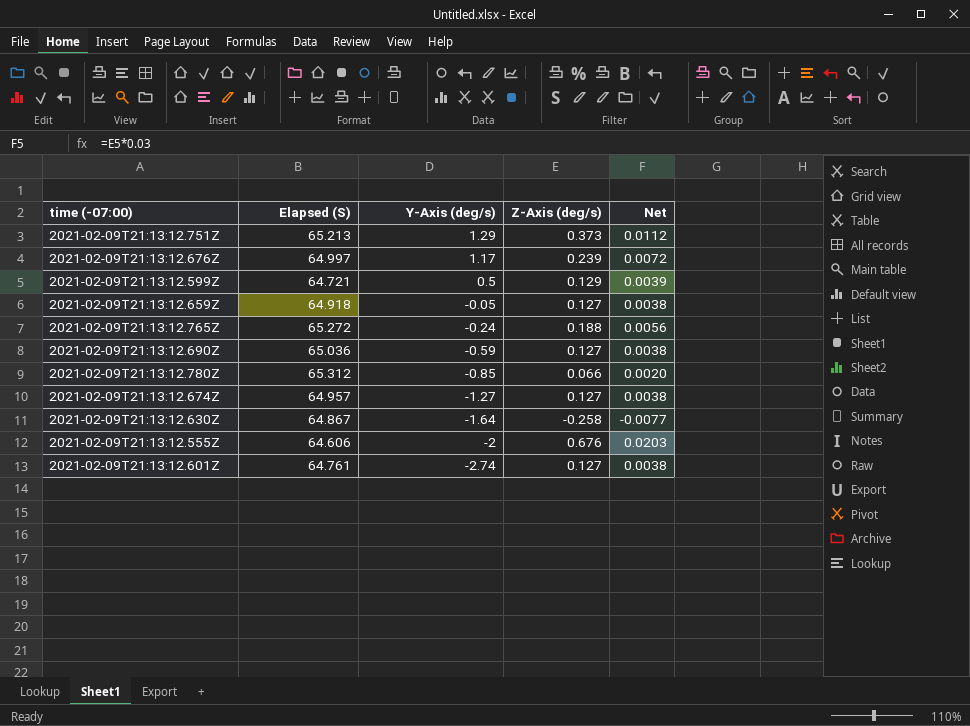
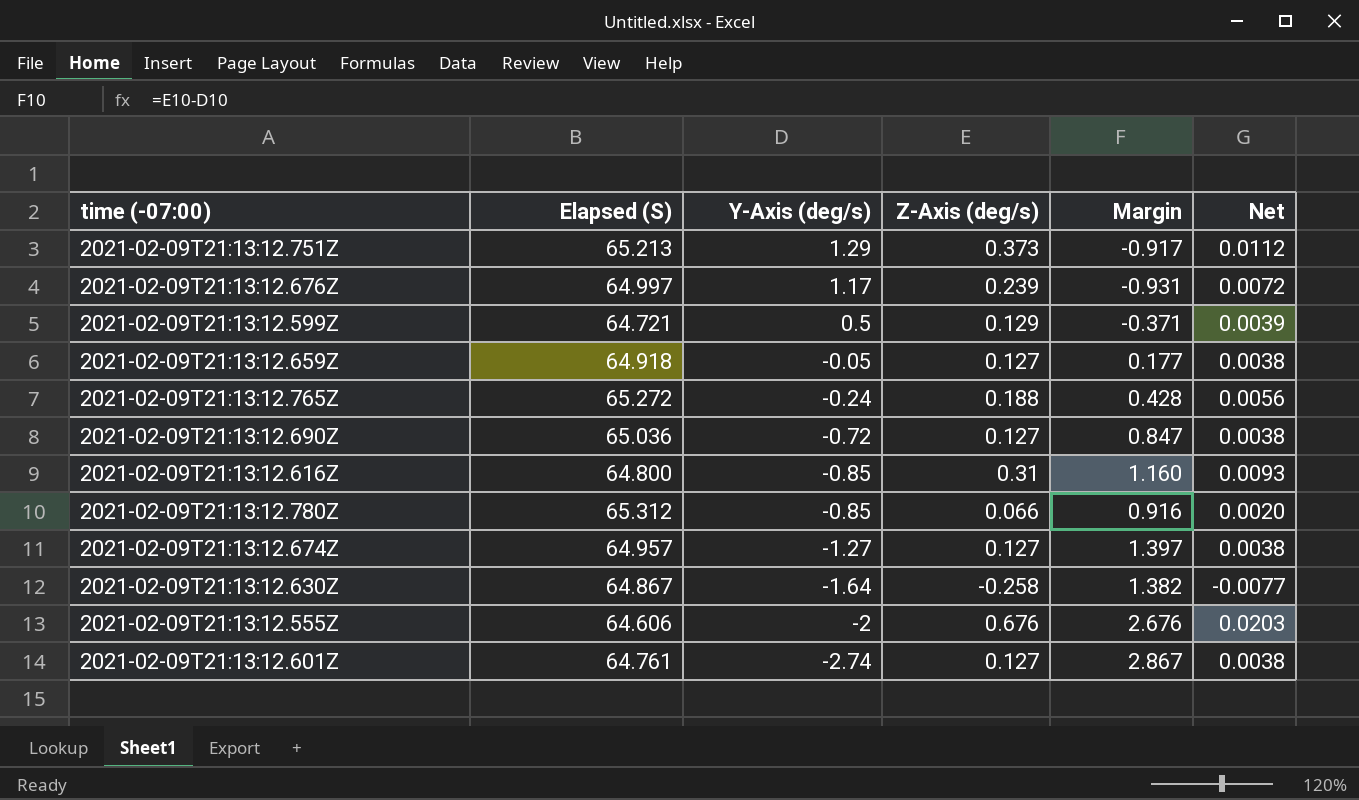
column Margin | formula: none -> [Z-Axis (deg/s)] - [Y-Axis (deg/s)]
2021-02-09T21:13:12.690Z | Y-Axis (deg/s): -0.59 -> -0.72
row 2021-02-09T21:13:12.616Z: none -> 64.800 | -0.85 | 0.31 | 1.160 | 0.0093

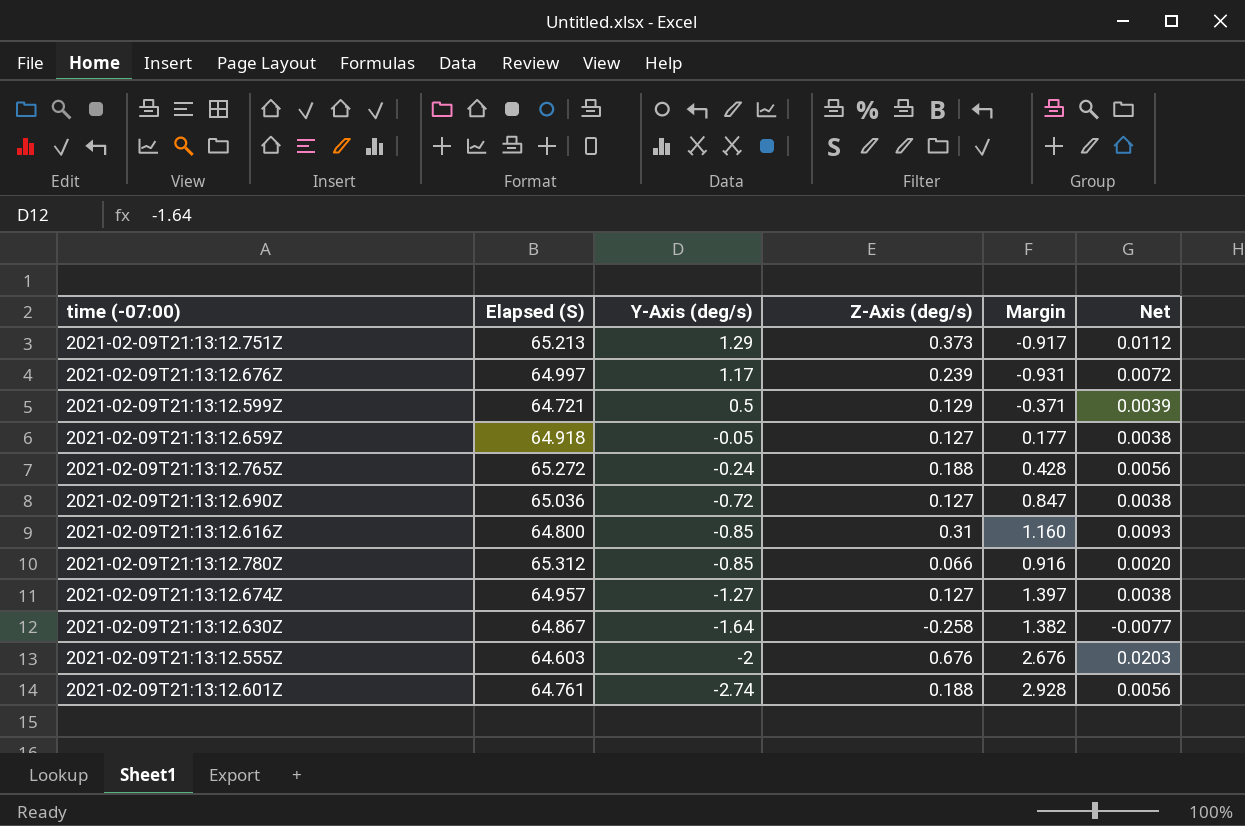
2021-02-09T21:13:12.555Z | Elapsed (S): 64.606 -> 64.603
2021-02-09T21:13:12.601Z | Z-Axis (deg/s): 0.127 -> 0.188
2021-02-09T21:13:12.601Z | Margin: 2.867 -> 2.928
2021-02-09T21:13:12.601Z | Net: 0.0038 -> 0.0056

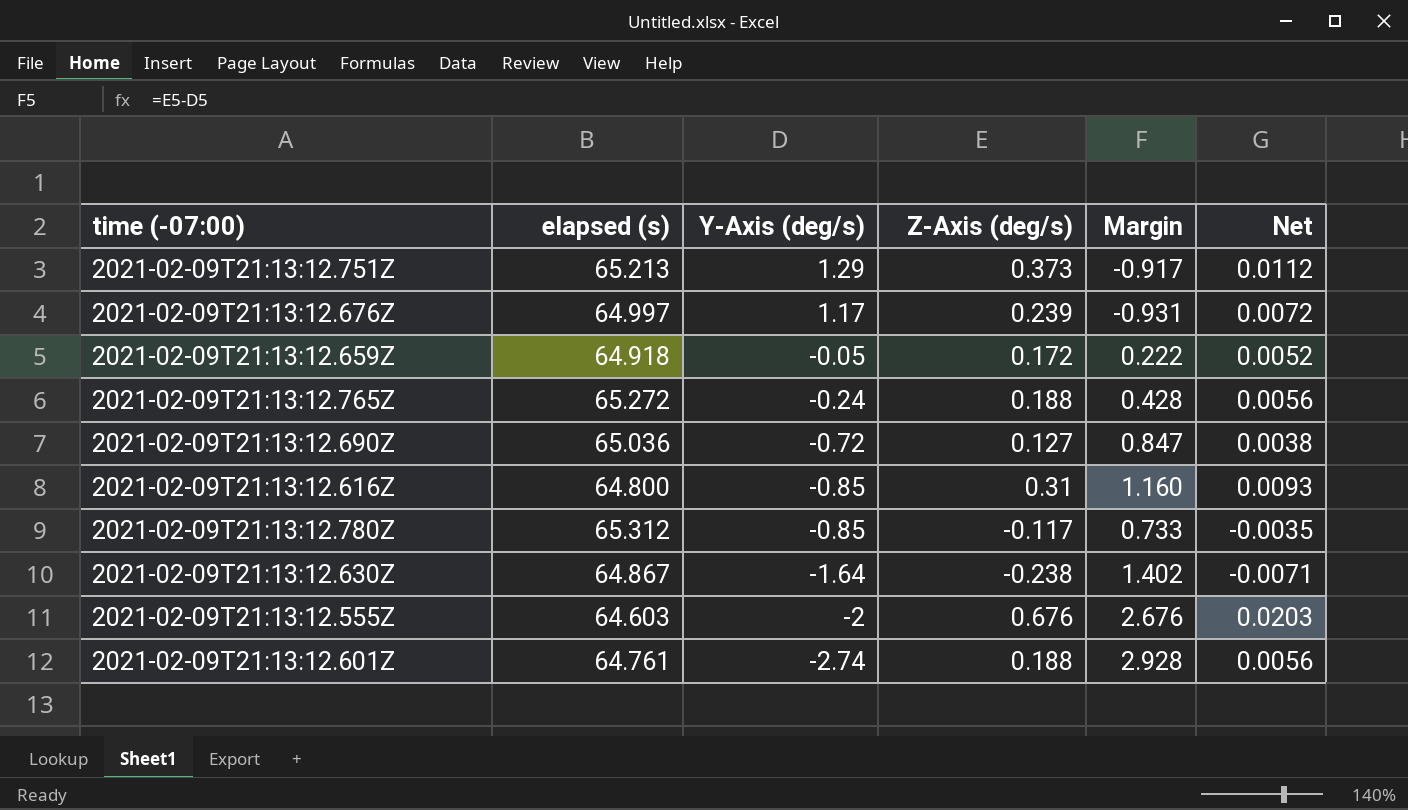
column name: Elapsed (S) -> elapsed (s)
row 2021-02-09T21:13:12.599Z: 64.721 | 0.5 | 0.129 | -0.371 | 0.0039 -> none
row 2021-02-09T21:13:12.674Z: 64.957 | -1.27 | 0.127 | 1.397 | 0.0038 -> none
2021-02-09T21:13:12.659Z | Z-Axis (deg/s): 0.127 -> 0.172
2021-02-09T21:13:12.659Z | Margin: 0.177 -> 0.222
2021-02-09T21:13:12.659Z | Net: 0.0038 -> 0.0052
2021-02-09T21:13:12.780Z | Z-Axis (deg/s): 0.066 -> -0.117
2021-02-09T21:13:12.780Z | Margin: 0.916 -> 0.733
2021-02-09T21:13:12.780Z | Net: 0.0020 -> -0.0035
2021-02-09T21:13:12.630Z | Z-Axis (deg/s): -0.258 -> -0.238
2021-02-09T21:13:12.630Z | Margin: 1.382 -> 1.402
2021-02-09T21:13:12.630Z | Net: -0.0077 -> -0.0071

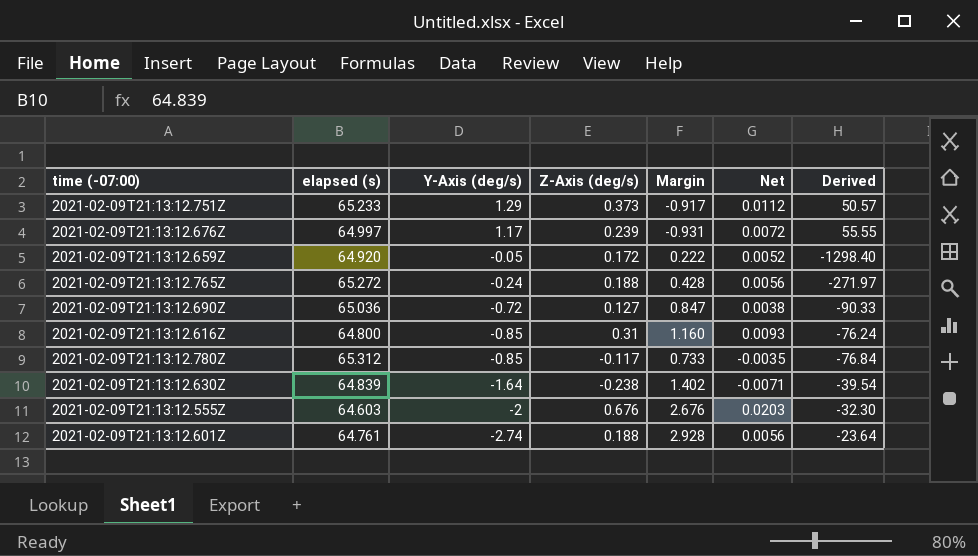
column Derived | formula: none -> [elapsed (s)] / [Y-Axis (deg/s)]
2021-02-09T21:13:12.751Z | elapsed (s): 65.213 -> 65.233
2021-02-09T21:13:12.659Z | elapsed (s): 64.918 -> 64.920
2021-02-09T21:13:12.630Z | elapsed (s): 64.867 -> 64.839

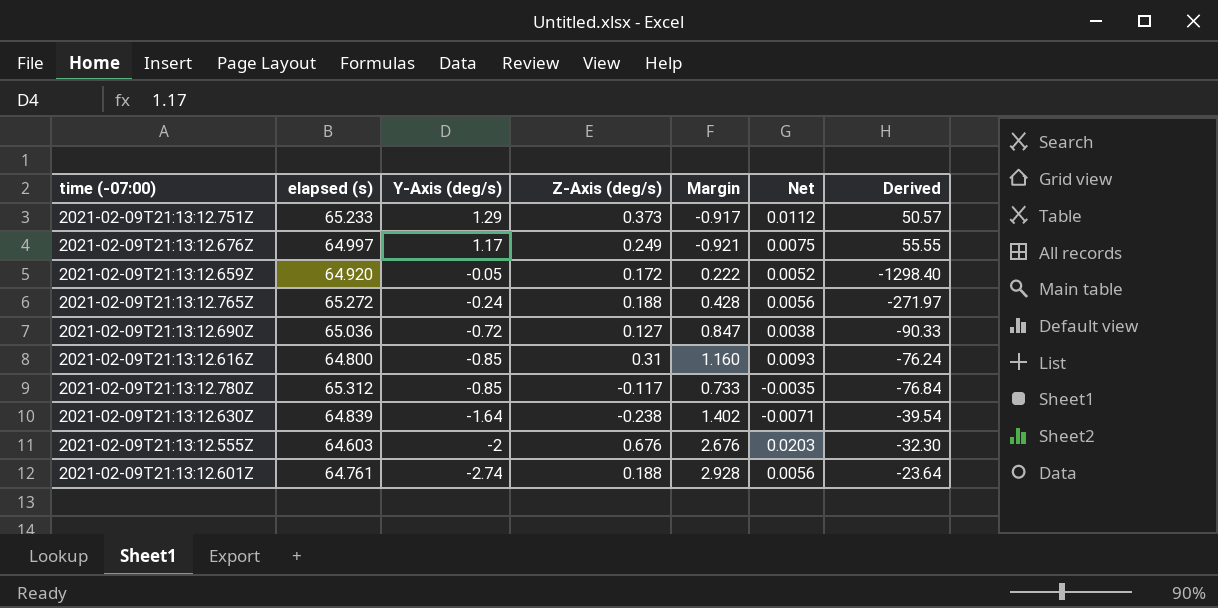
2021-02-09T21:13:12.676Z | Z-Axis (deg/s): 0.239 -> 0.249
2021-02-09T21:13:12.676Z | Margin: -0.931 -> -0.921
2021-02-09T21:13:12.676Z | Net: 0.0072 -> 0.0075

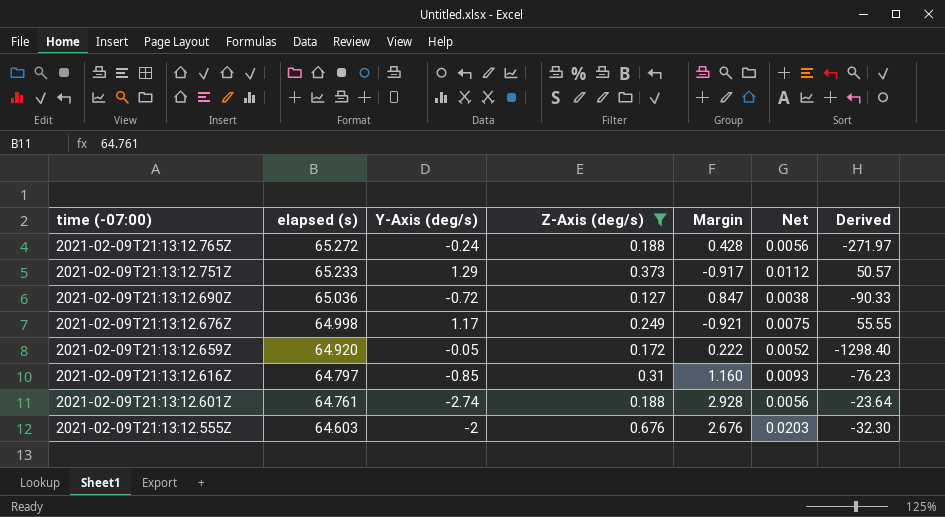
filter: none -> Z-Axis (deg/s) >= 0.127
row order: Y-Axis (deg/s) descending -> time (-07:00) descending
2021-02-09T21:13:12.676Z | elapsed (s): 64.997 -> 64.998
2021-02-09T21:13:12.616Z | elapsed (s): 64.800 -> 64.797
2021-02-09T21:13:12.616Z | Derived: -76.24 -> -76.23

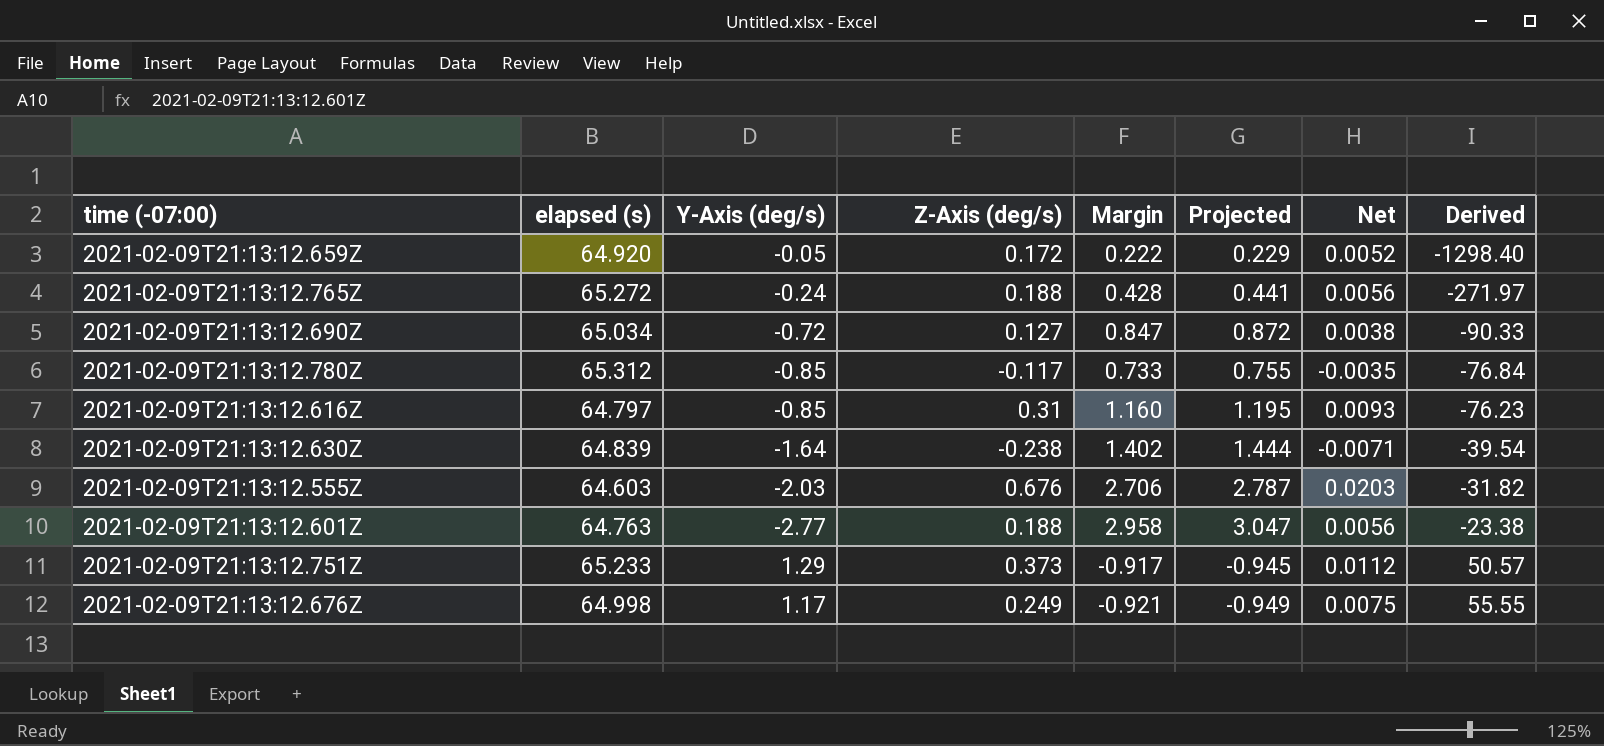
filter: Z-Axis (deg/s) >= 0.127 -> none
row order: time (-07:00) descending -> Derived ascending
column Projected | formula: none -> [Margin] * 1.03
2021-02-09T21:13:12.690Z | elapsed (s): 65.036 -> 65.034
2021-02-09T21:13:12.555Z | Y-Axis (deg/s): -2 -> -2.03
2021-02-09T21:13:12.555Z | Margin: 2.676 -> 2.706
2021-02-09T21:13:12.555Z | Derived: -32.30 -> -31.82
2021-02-09T21:13:12.601Z | elapsed (s): 64.761 -> 64.763
2021-02-09T21:13:12.601Z | Y-Axis (deg/s): -2.74 -> -2.77
2021-02-09T21:13:12.601Z | Margin: 2.928 -> 2.958
2021-02-09T21:13:12.601Z | Derived: -23.64 -> -23.38

